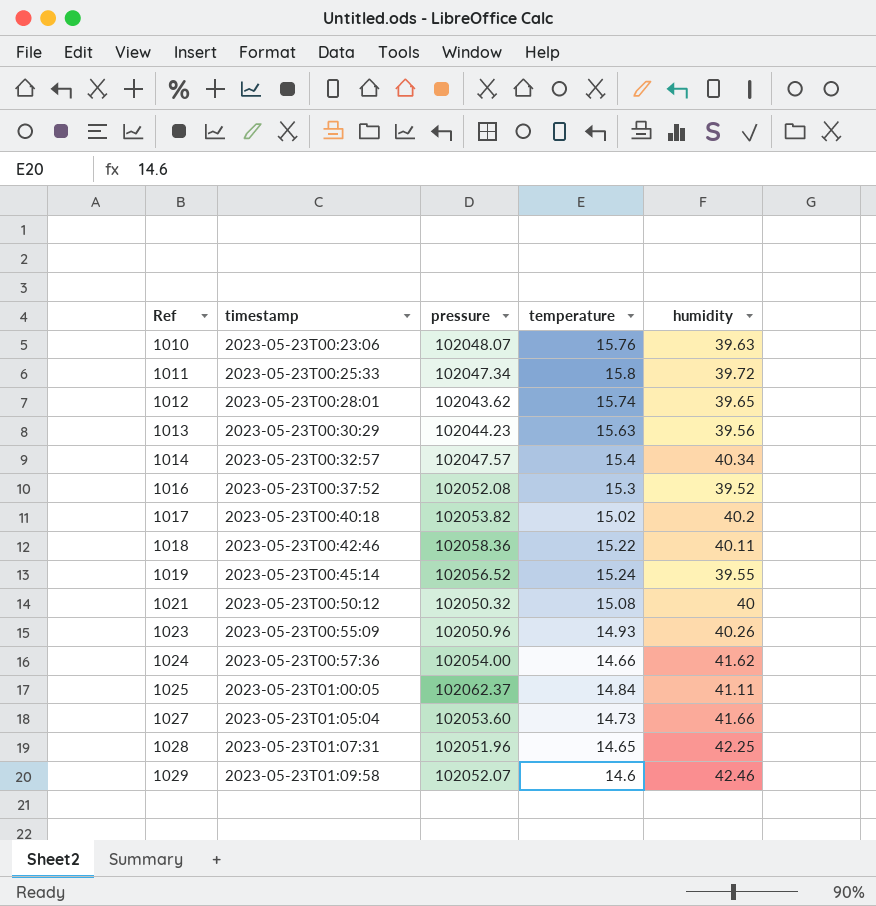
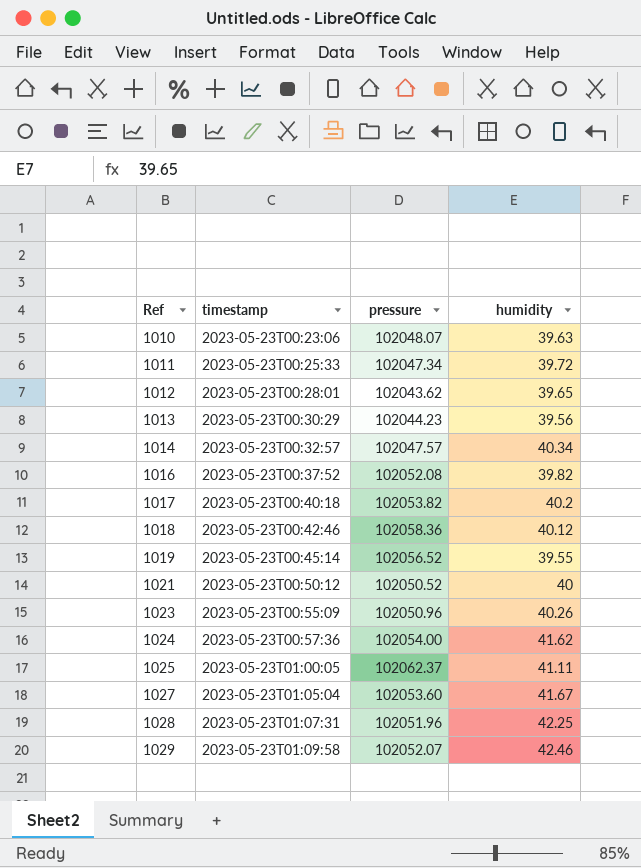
column temperature | position: 4 -> none
1016 | humidity: 39.52 -> 39.82
1018 | humidity: 40.11 -> 40.12
1021 | pressure: 102050.32 -> 102050.52
1027 | humidity: 41.66 -> 41.67

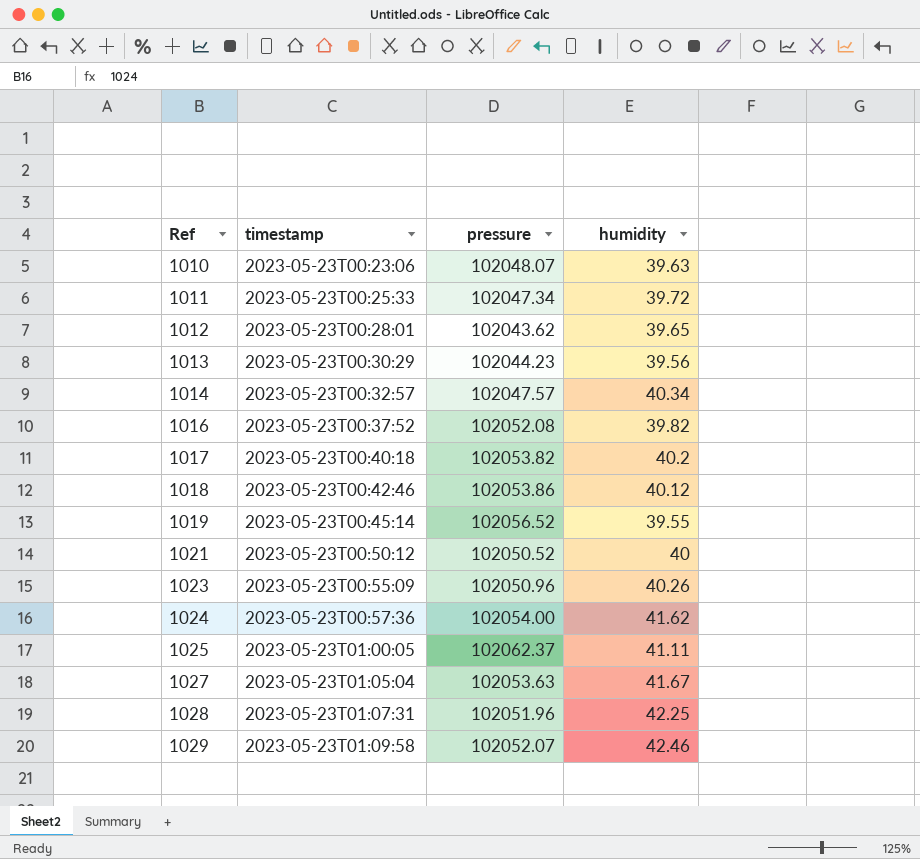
1018 | pressure: 102058.36 -> 102053.86
1027 | pressure: 102053.60 -> 102053.63

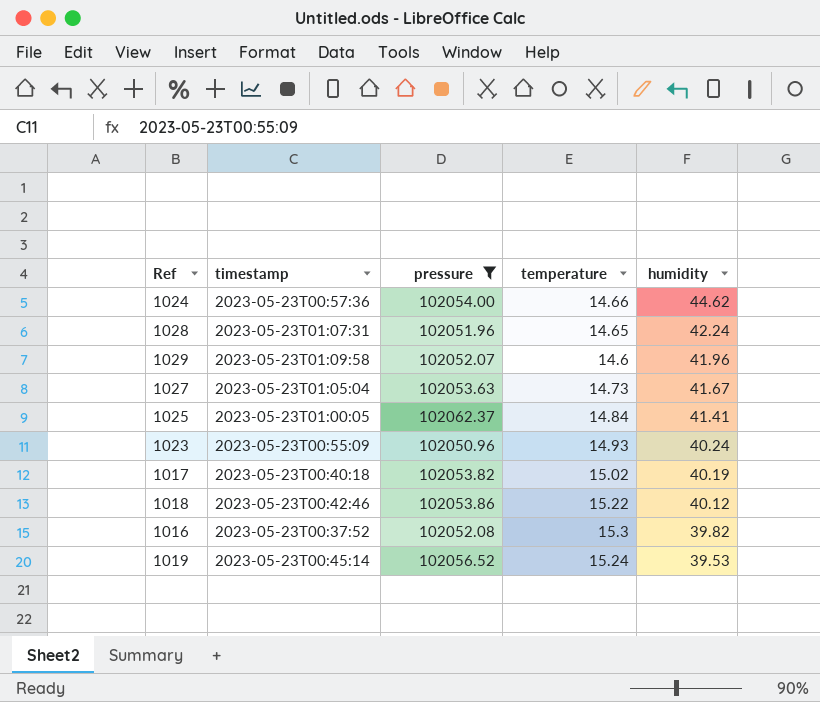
filter: none -> pressure >= 102050.96
row order: Ref ascending -> humidity descending
column temperature | position: none -> 4
1024 | humidity: 41.62 -> 44.62
1028 | humidity: 42.25 -> 42.24
1029 | humidity: 42.46 -> 41.96
1025 | humidity: 41.11 -> 41.41
1023 | humidity: 40.26 -> 40.24
1017 | humidity: 40.2 -> 40.19
1019 | humidity: 39.55 -> 39.53

